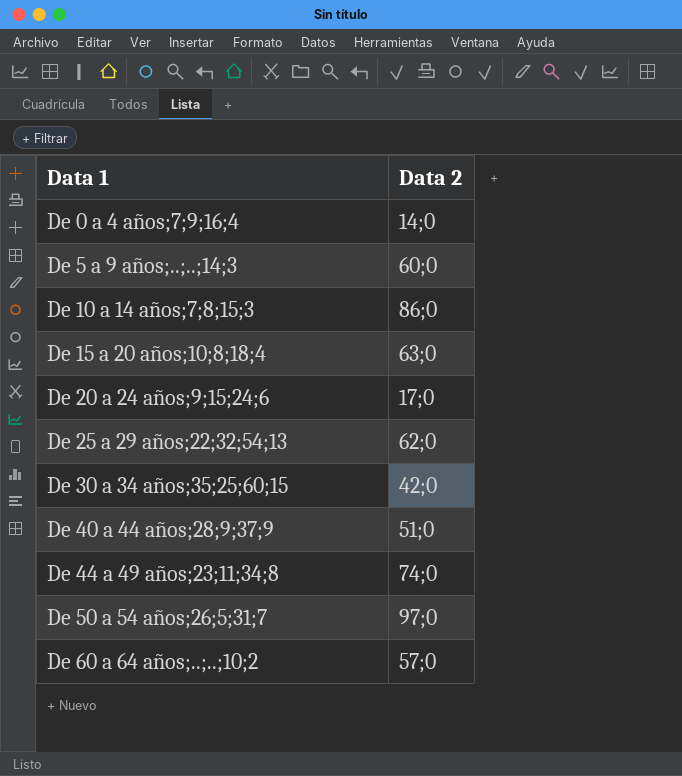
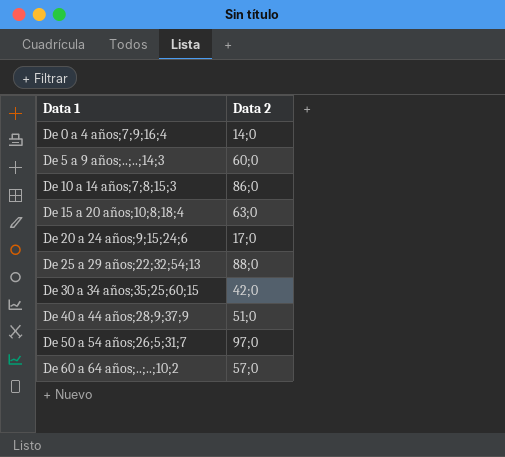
row De 44 a 49 años;23;11;34;8: 74;0 -> none
De 25 a 29 años;22;32;54;13 | Data 2: 62;0 -> 88;0

